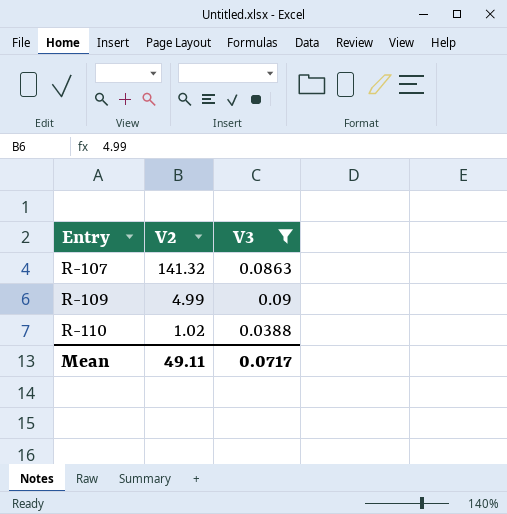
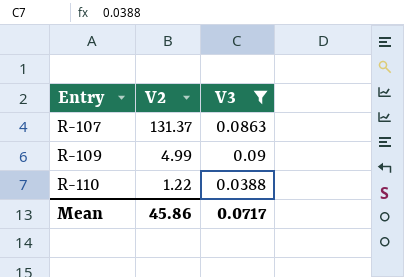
R-107 | V2: 141.32 -> 131.37
R-110 | V2: 1.02 -> 1.22
Mean | V2: 49.11 -> 45.86

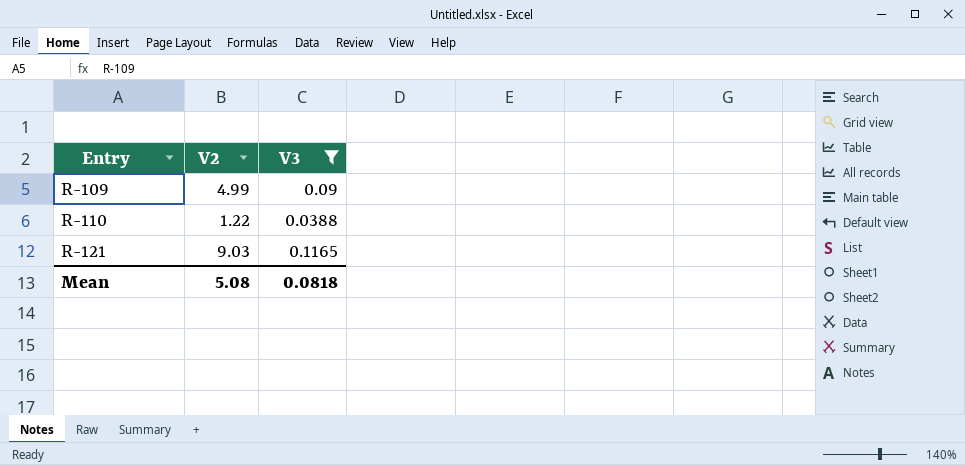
row R-107: 131.37 | 0.0863 -> none
row R-121: none -> 9.03 | 0.1165
Mean | V2: 45.86 -> 5.08
Mean | V3: 0.0717 -> 0.0818

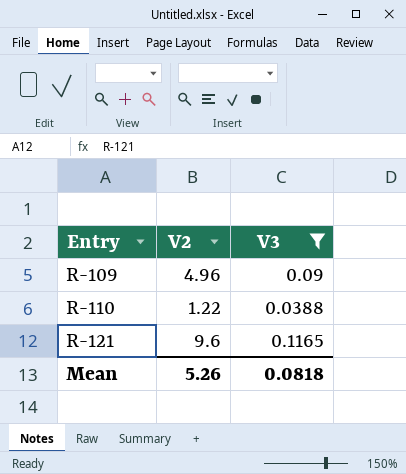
R-109 | V2: 4.99 -> 4.96
R-121 | V2: 9.03 -> 9.6
Mean | V2: 5.08 -> 5.26

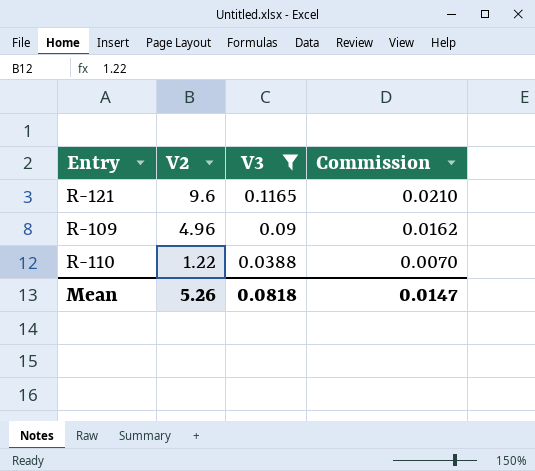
row order: Entry ascending -> V2 descending
column Commission | formula: none -> [V3] * 0.18

